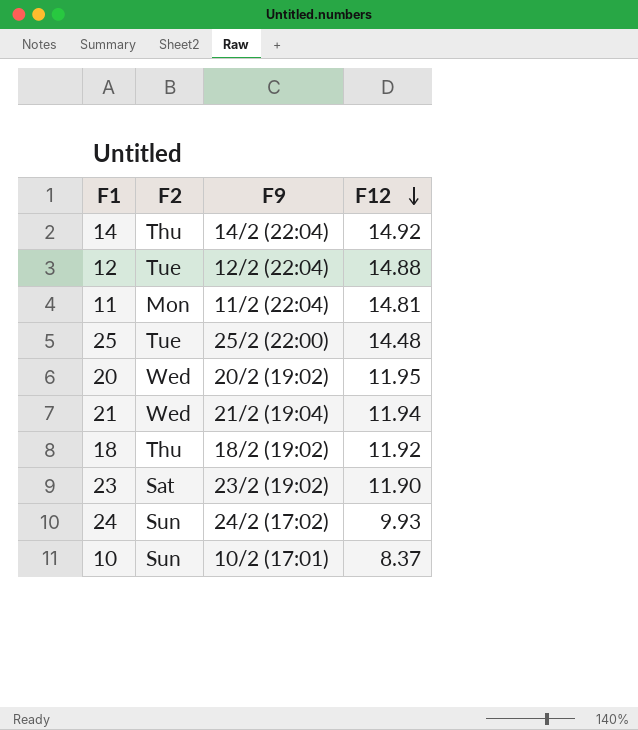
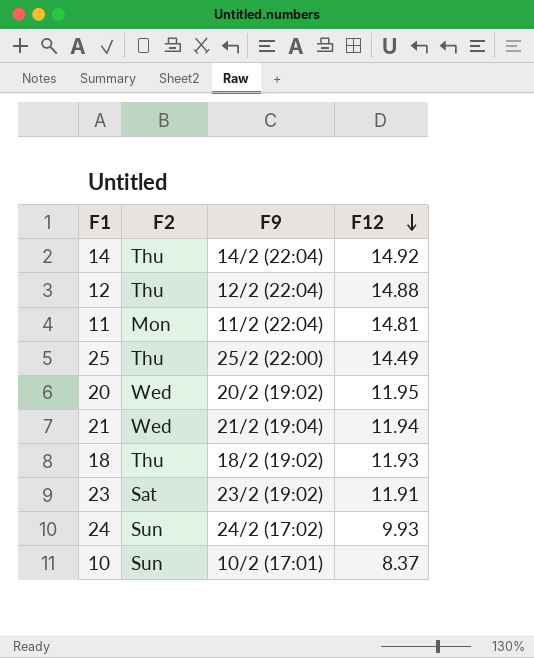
12 | F2: Tue -> Thu
25 | F2: Tue -> Thu
25 | F12: 14.48 -> 14.49
18 | F12: 11.92 -> 11.93
23 | F12: 11.90 -> 11.91

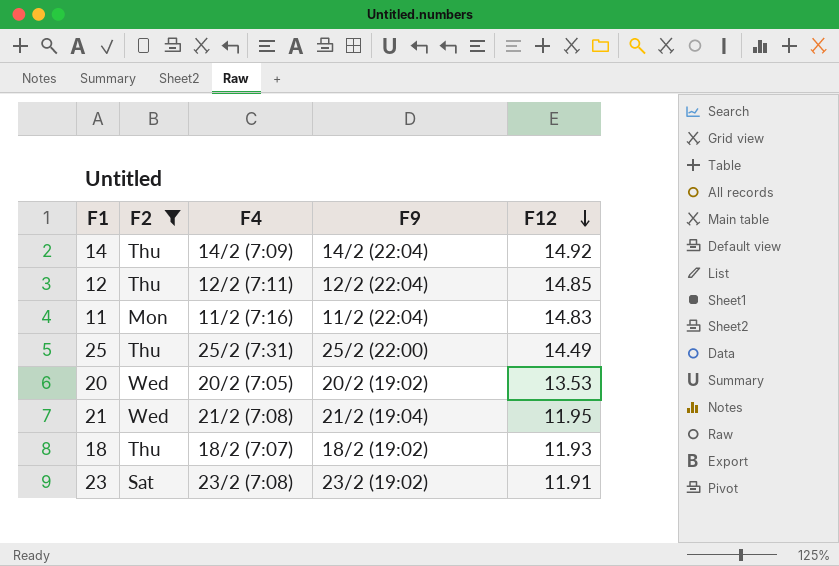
filter: none -> F2 != Sun
column F4 | position: none -> 3
12 | F12: 14.88 -> 14.85
11 | F12: 14.81 -> 14.83
20 | F12: 11.95 -> 13.53
21 | F12: 11.94 -> 11.95

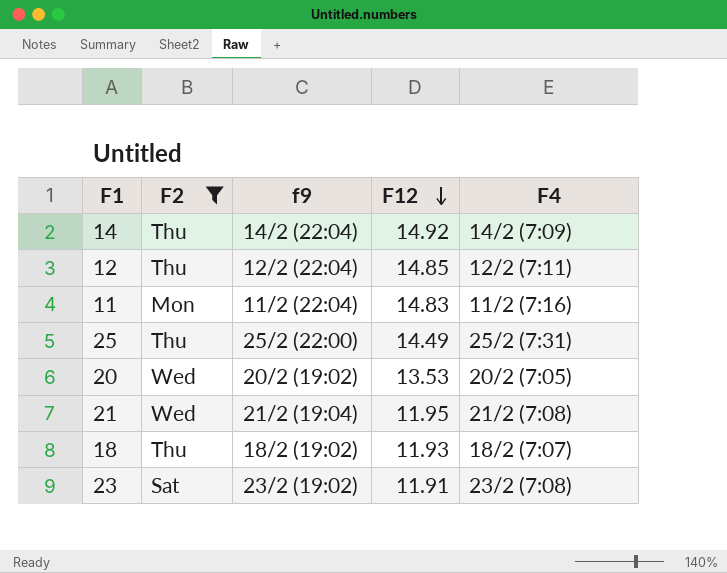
column name: F9 -> f9
column F4 | position: 3 -> 5

